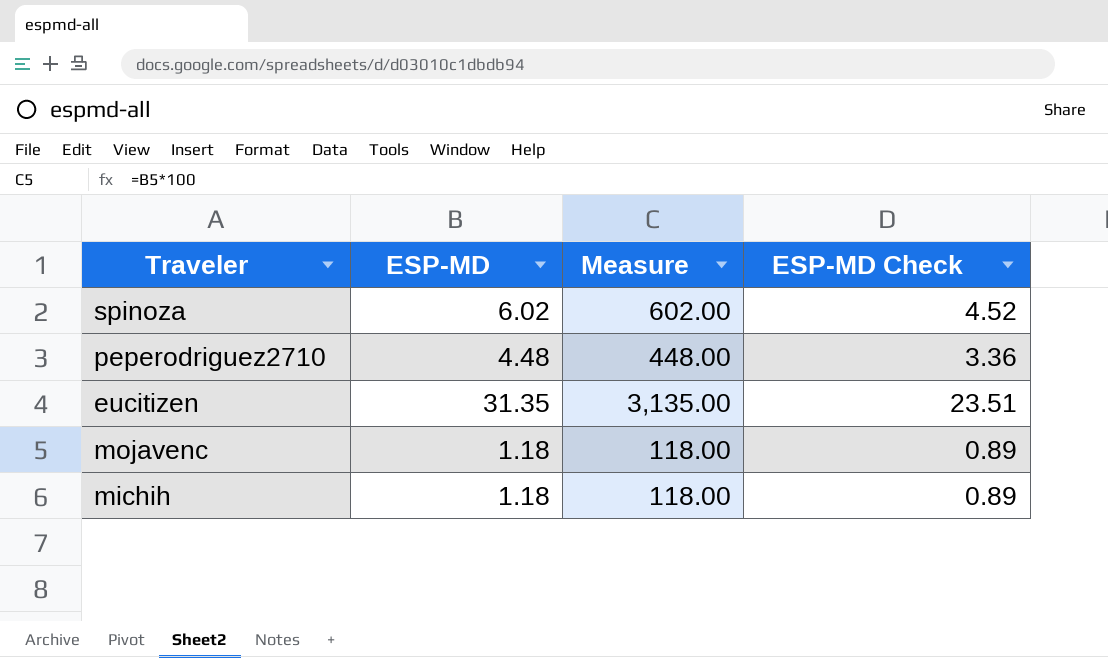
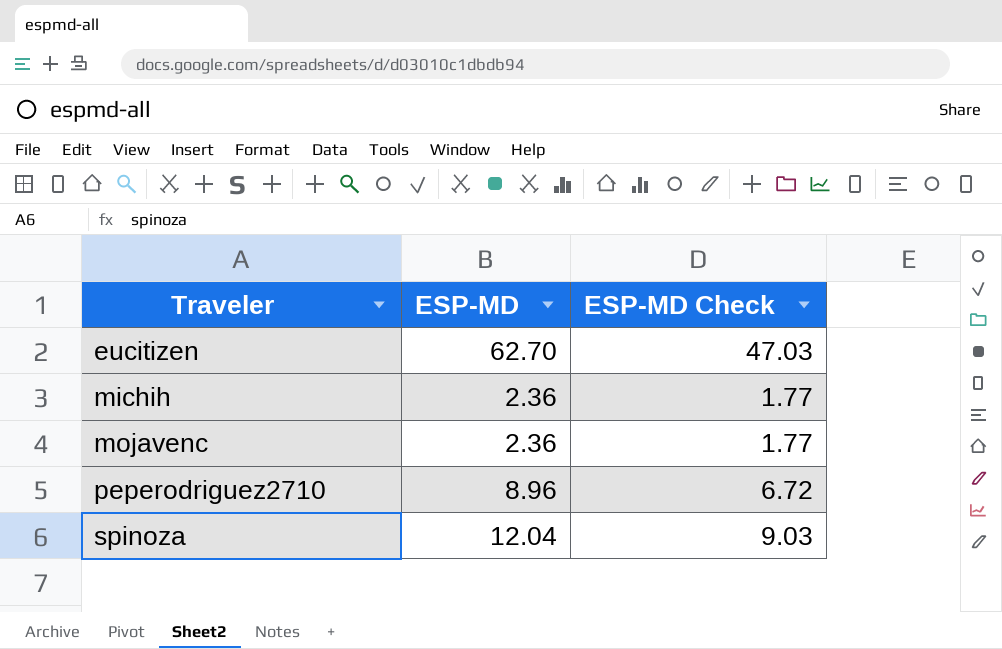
row order: none -> Traveler ascending
column Measure | formula: [ESP-MD] * 100 -> none
eucitizen | ESP-MD: 31.35 -> 62.70
eucitizen | ESP-MD Check: 23.51 -> 47.03
michih | ESP-MD: 1.18 -> 2.36
michih | ESP-MD Check: 0.89 -> 1.77
mojavenc | ESP-MD: 1.18 -> 2.36
mojavenc | ESP-MD Check: 0.89 -> 1.77
peperodriguez2710 | ESP-MD: 4.48 -> 8.96
peperodriguez2710 | ESP-MD Check: 3.36 -> 6.72
spinoza | ESP-MD: 6.02 -> 12.04
spinoza | ESP-MD Check: 4.52 -> 9.03

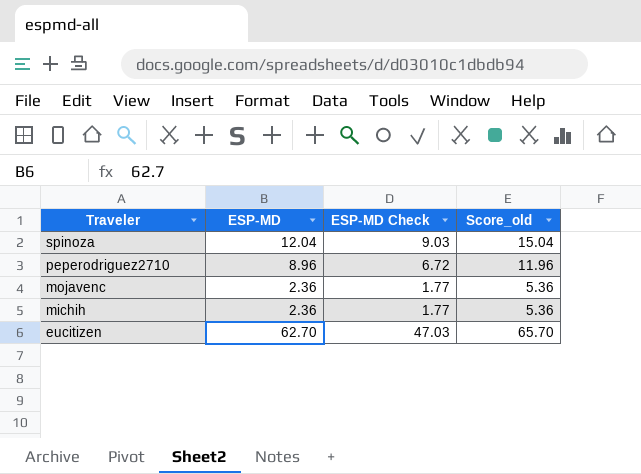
row order: Traveler ascending -> Traveler descending
column Score_old | formula: none -> [ESP-MD] + 3

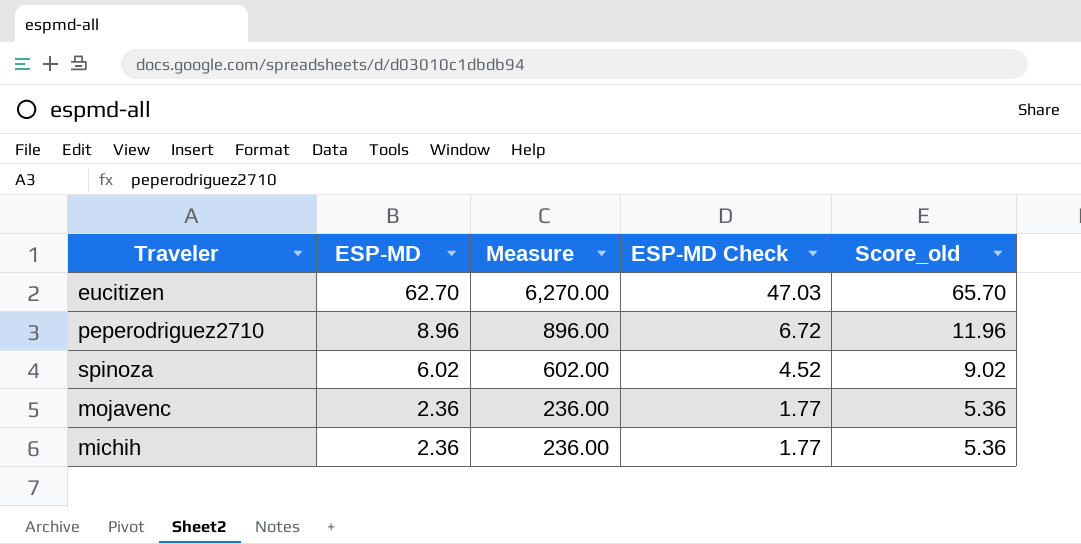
row order: Traveler descending -> ESP-MD descending
column Measure | formula: none -> [ESP-MD] * 100
spinoza | ESP-MD: 12.04 -> 6.02
spinoza | ESP-MD Check: 9.03 -> 4.52
spinoza | Score_old: 15.04 -> 9.02

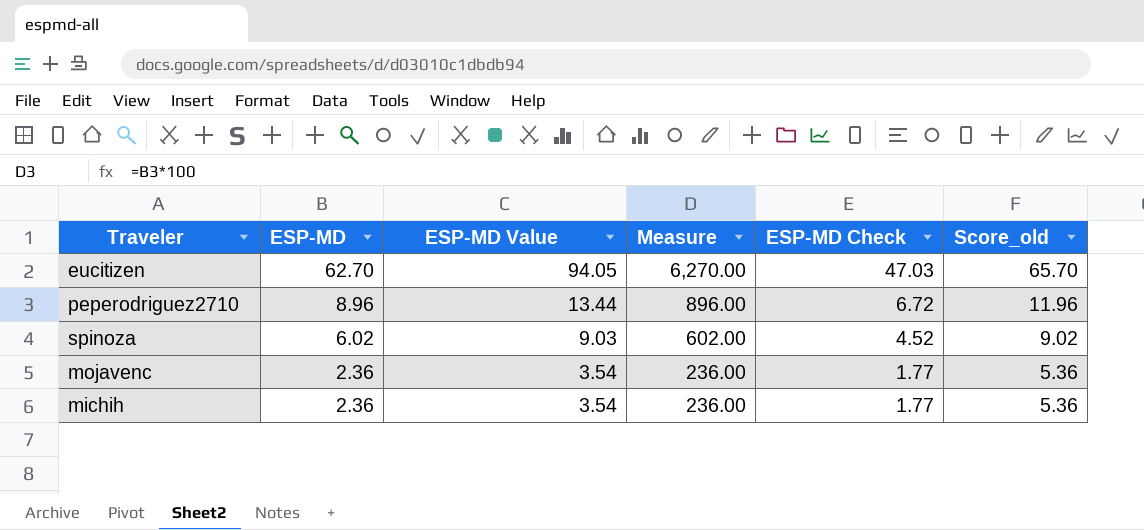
column ESP-MD Value | formula: none -> [ESP-MD] * 1.5

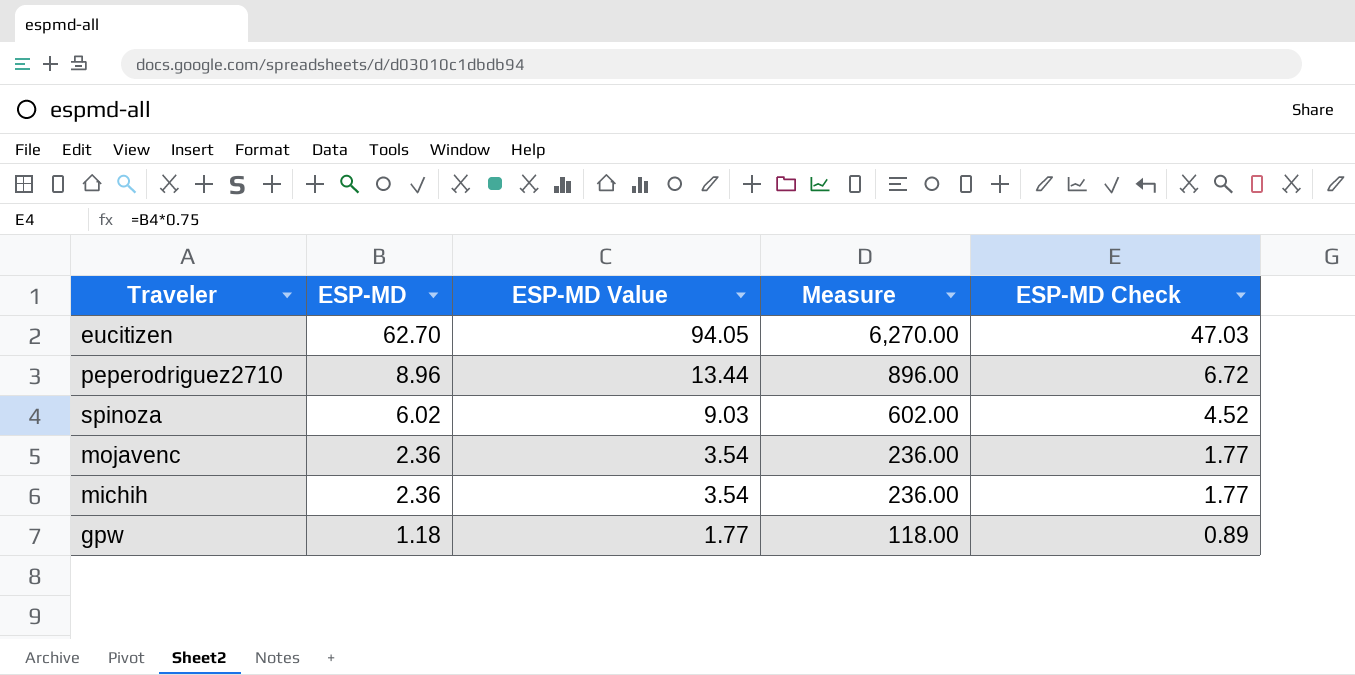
column Score_old | formula: [ESP-MD] + 3 -> none
row gpw: none -> 1.18 | 1.77 | 118.00 | 0.89

